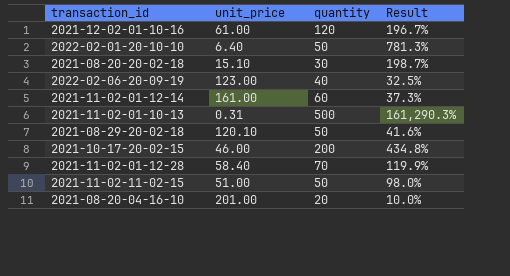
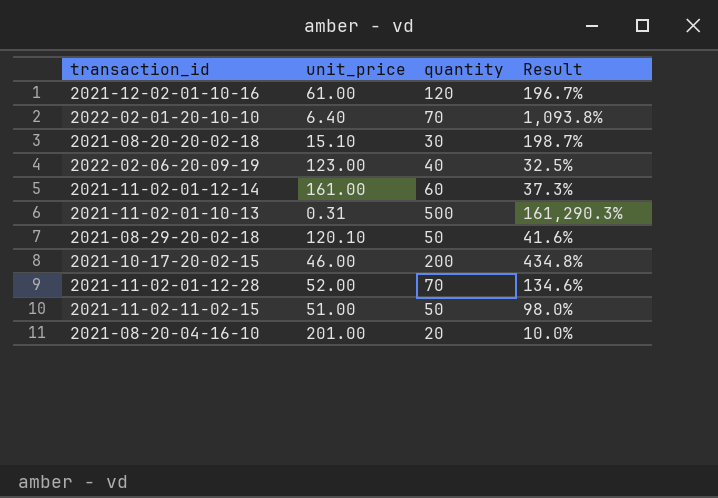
2022-02-01-20-10-10 | quantity: 50 -> 70
2022-02-01-20-10-10 | Result: 781.3% -> 1,093.8%
2021-11-02-01-12-28 | unit_price: 58.40 -> 52.00
2021-11-02-01-12-28 | Result: 119.9% -> 134.6%

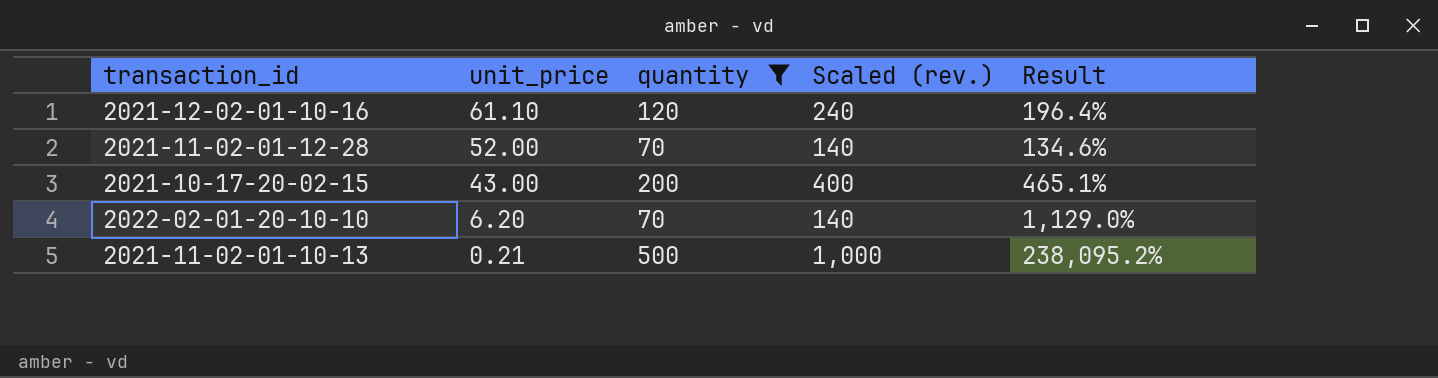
filter: none -> quantity >= 70
row order: none -> unit_price descending
column Scaled (rev.) | formula: none -> [quantity] * 2
2021-12-02-01-10-16 | unit_price: 61.00 -> 61.10
2021-12-02-01-10-16 | Result: 196.7% -> 196.4%
2021-10-17-20-02-15 | unit_price: 46.00 -> 43.00
2021-10-17-20-02-15 | Result: 434.8% -> 465.1%
2022-02-01-20-10-10 | unit_price: 6.40 -> 6.20
2022-02-01-20-10-10 | Result: 1,093.8% -> 1,129.0%
2021-11-02-01-10-13 | unit_price: 0.31 -> 0.21
2021-11-02-01-10-13 | Result: 161,290.3% -> 238,095.2%

